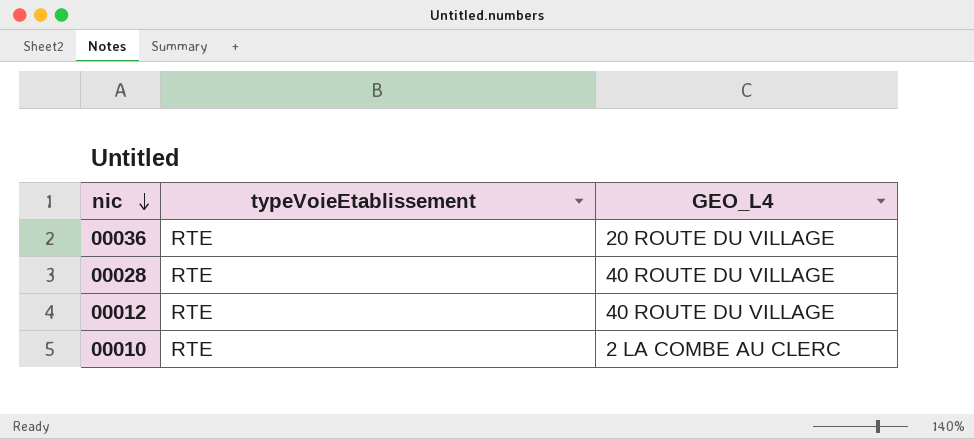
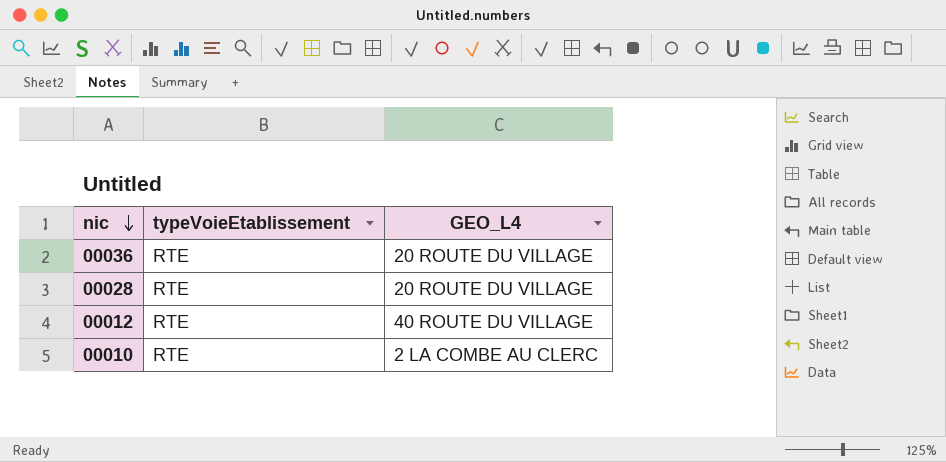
00028 | GEO_L4: 40 ROUTE DU VILLAGE -> 20 ROUTE DU VILLAGE

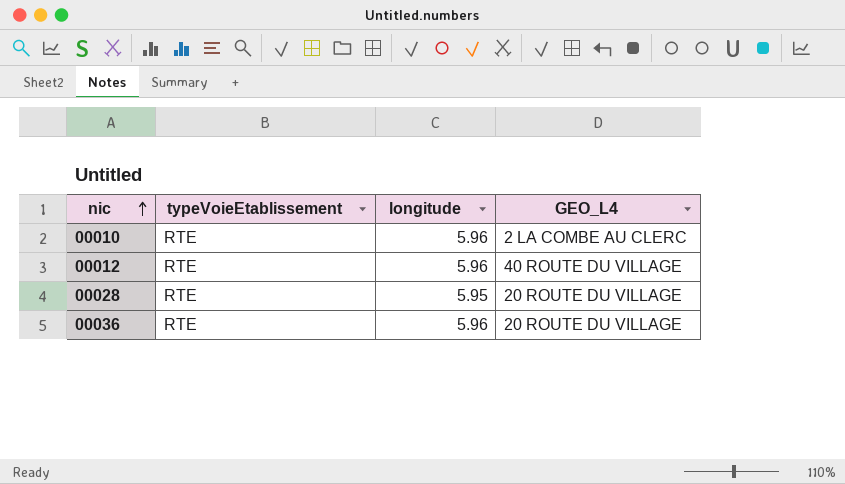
row order: nic descending -> nic ascending
column longitude | position: none -> 3

